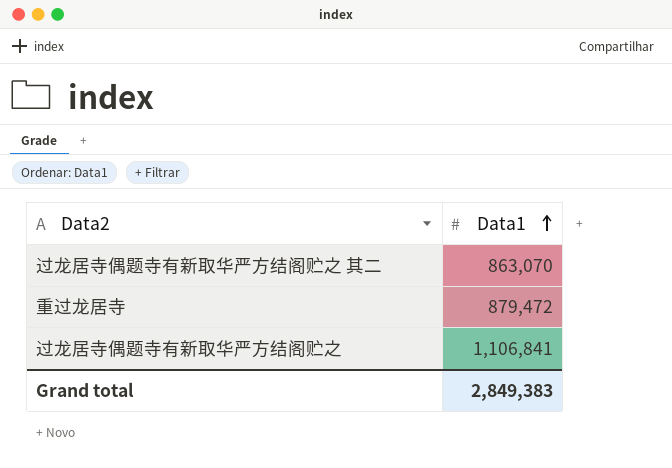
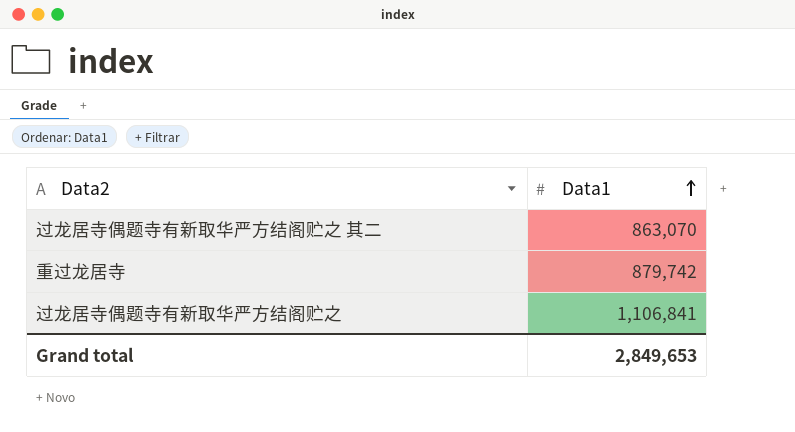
重过龙居寺 | Data1: 879,472 -> 879,742
Grand total | Data1: 2,849,383 -> 2,849,653

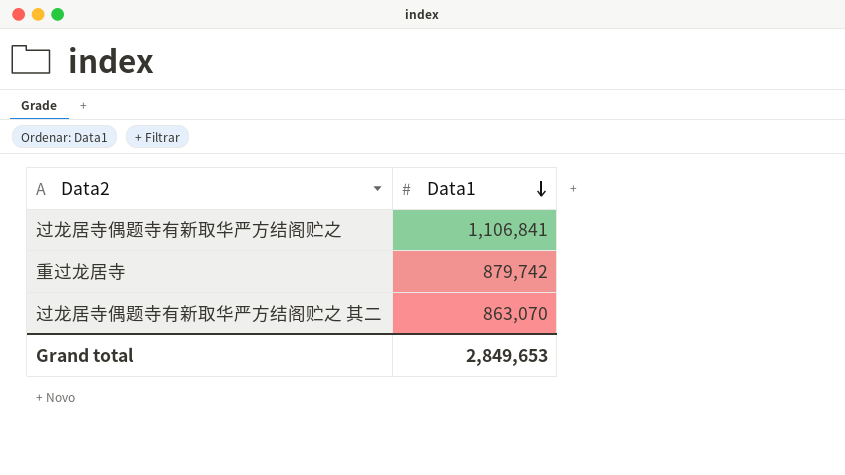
row order: Data1 ascending -> Data1 descending

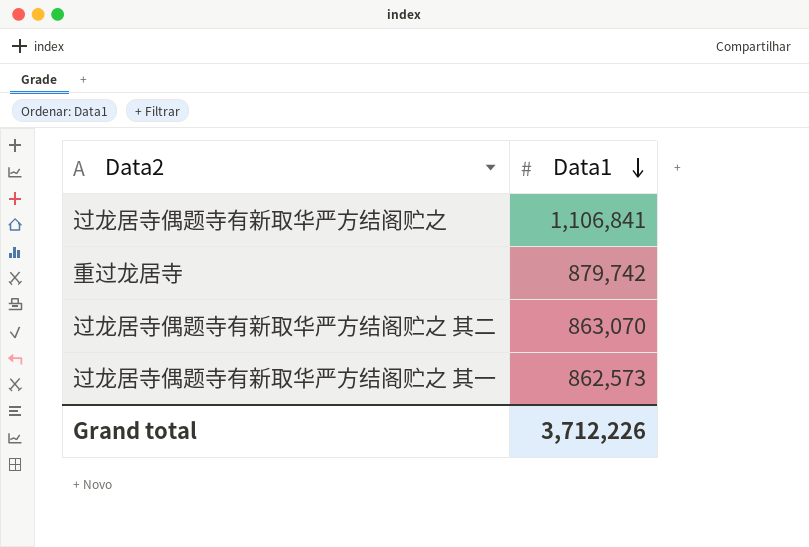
row 过龙居寺偶题寺有新取华严方结阁贮之 其一: none -> 862,573
Grand total | Data1: 2,849,653 -> 3,712,226

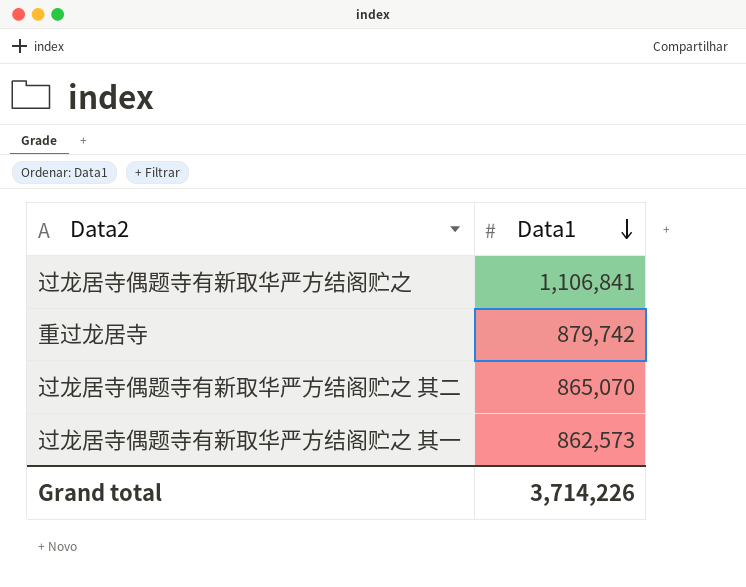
过龙居寺偶题寺有新取华严方结阁贮之 其二 | Data1: 863,070 -> 865,070
Grand total | Data1: 3,712,226 -> 3,714,226

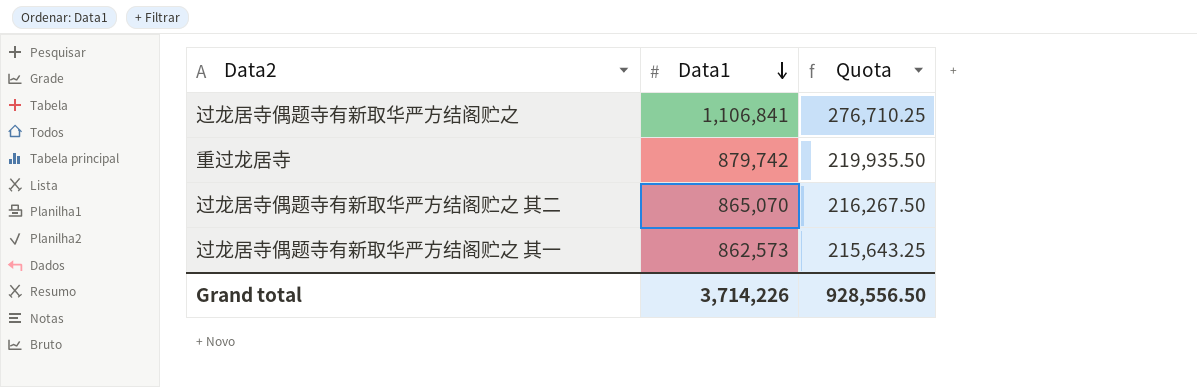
column Quota | formula: none -> [Data1] * 0.25

